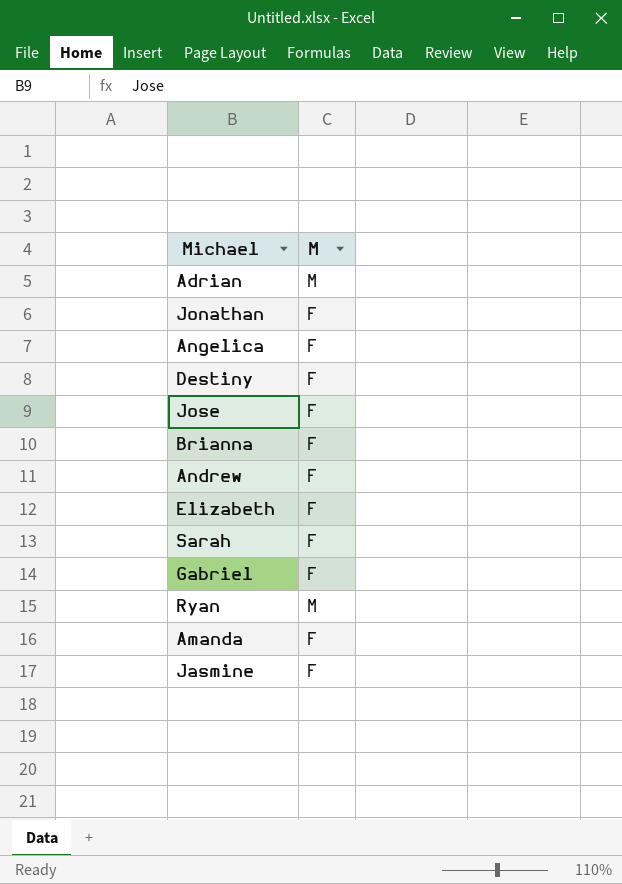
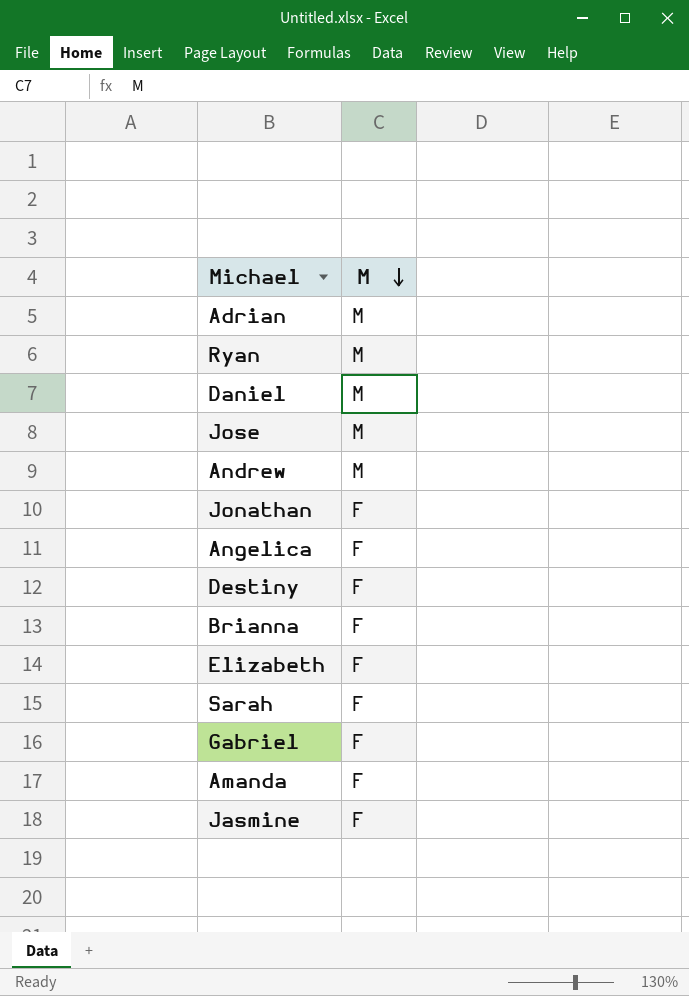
row order: none -> M descending
row Daniel: none -> M
Jose | M: F -> M
Andrew | M: F -> M

